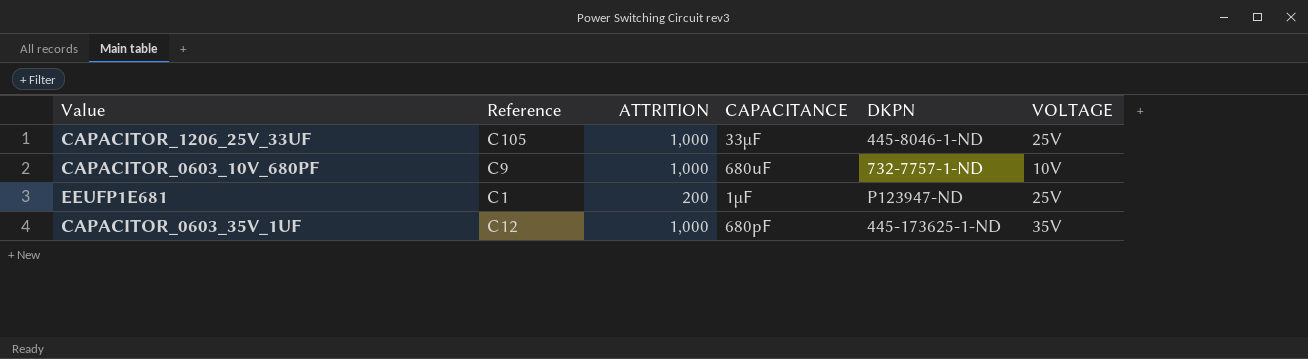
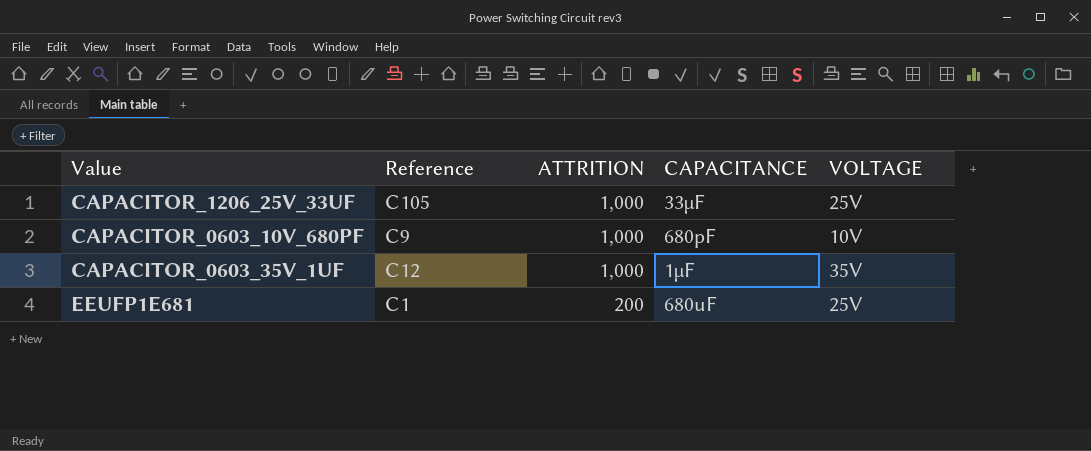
row order: none -> ATTRITION descending
column DKPN | position: 5 -> none
CAPACITOR_0603_10V_680PF | CAPACITANCE: 680uF -> 680pF
CAPACITOR_0603_35V_1UF | CAPACITANCE: 680pF -> 1µF
EEUFP1E681 | CAPACITANCE: 1µF -> 680uF

